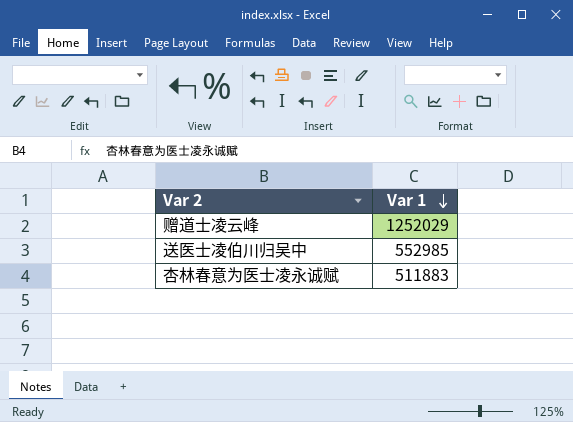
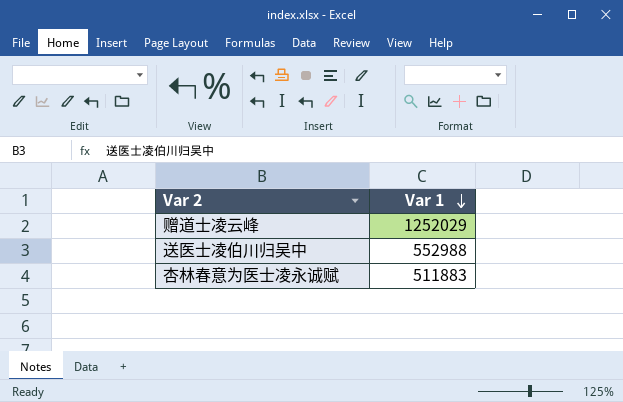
送医士凌伯川归吴中 | Var 1: 552985 -> 552988

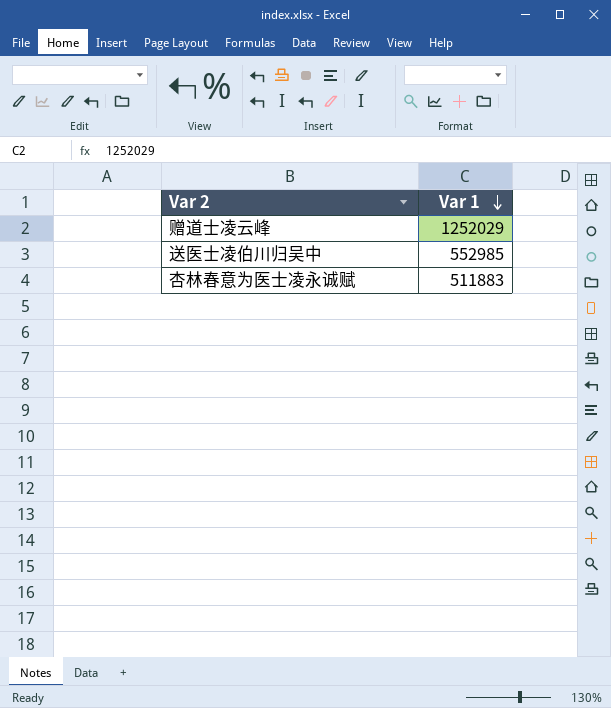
送医士凌伯川归吴中 | Var 1: 552988 -> 552985

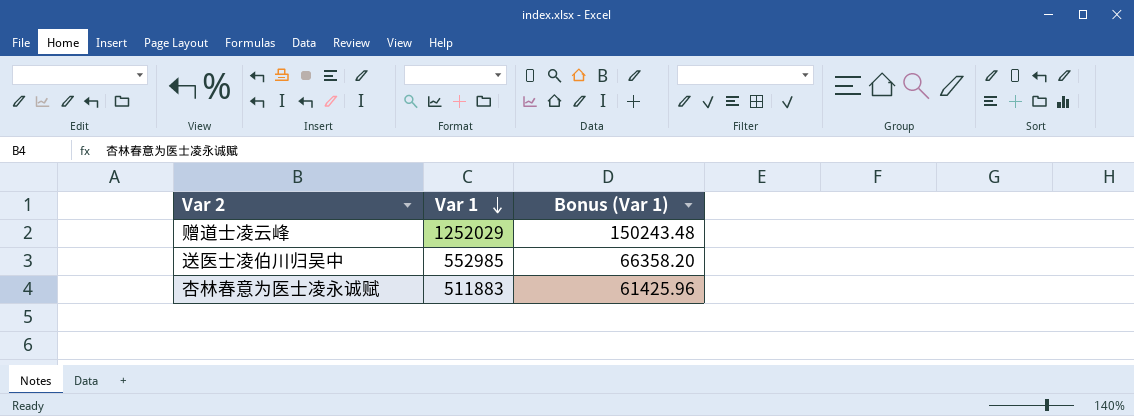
column Bonus (Var 1) | formula: none -> [Var 1] * 0.12

